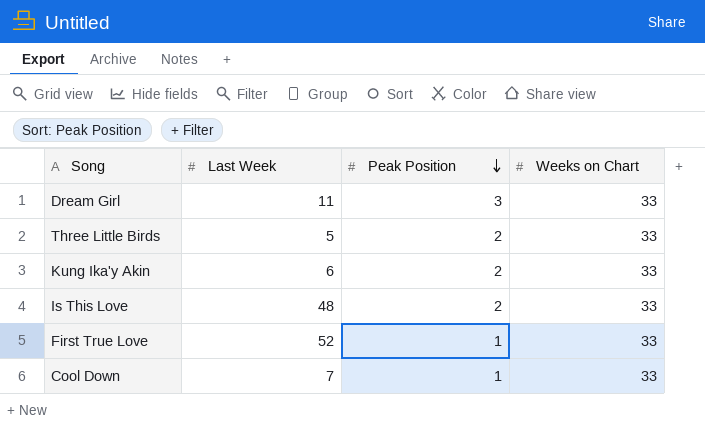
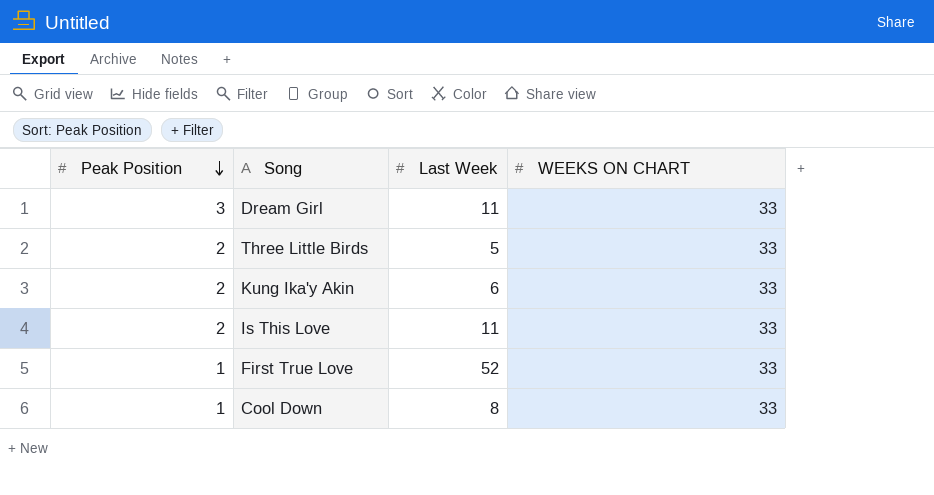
column Peak Position | position: 3 -> 1
column name: Weeks on Chart -> WEEKS ON CHART
Is This Love | Last Week: 48 -> 11
Cool Down | Last Week: 7 -> 8

